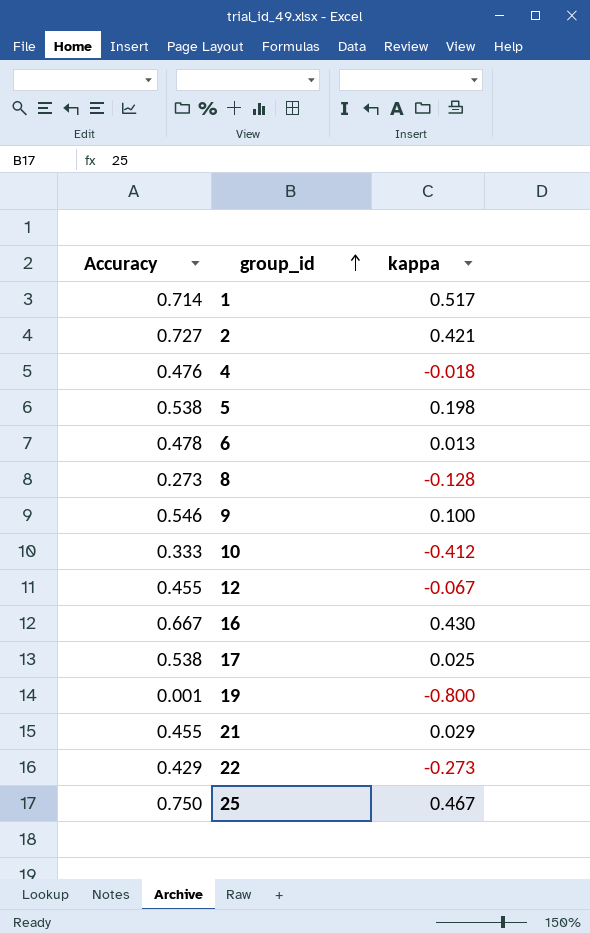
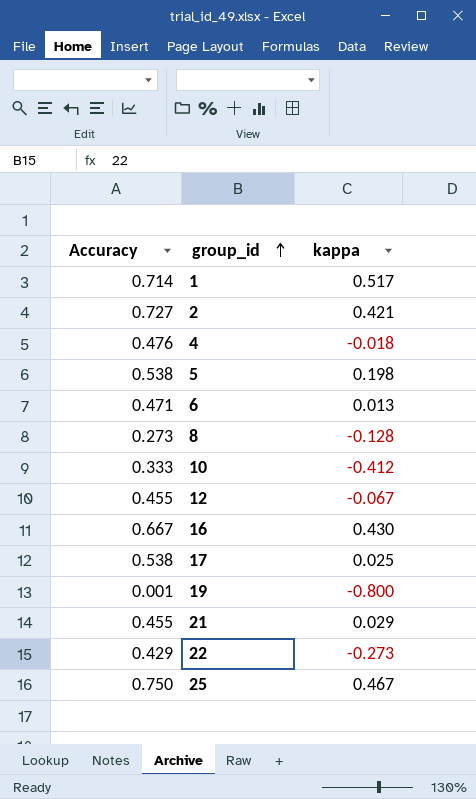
row 9: 0.546 | 0.100 -> none
6 | Accuracy: 0.478 -> 0.471

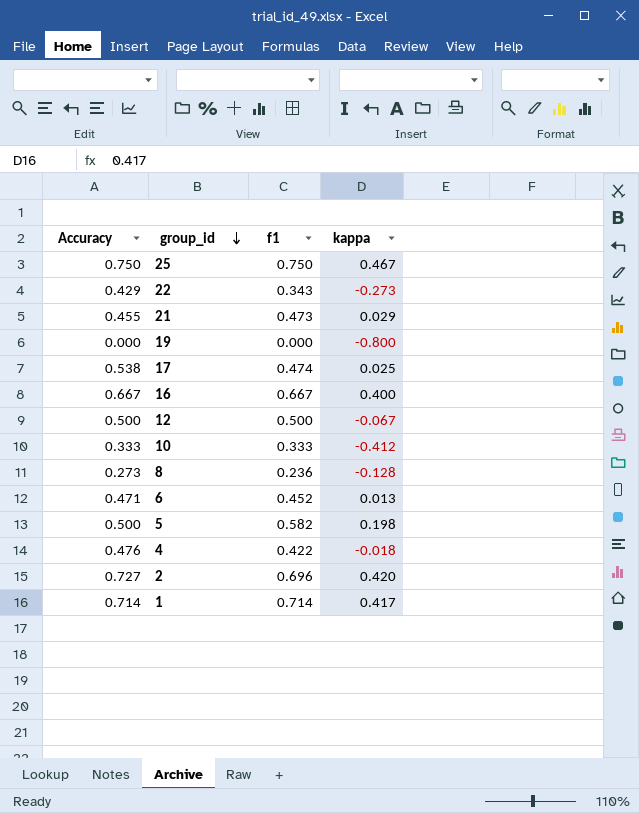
row order: group_id ascending -> group_id descending
column f1 | position: none -> 3
19 | Accuracy: 0.001 -> 0.000
16 | kappa: 0.430 -> 0.400
12 | Accuracy: 0.455 -> 0.500
5 | Accuracy: 0.538 -> 0.500
2 | kappa: 0.421 -> 0.420
1 | kappa: 0.517 -> 0.417

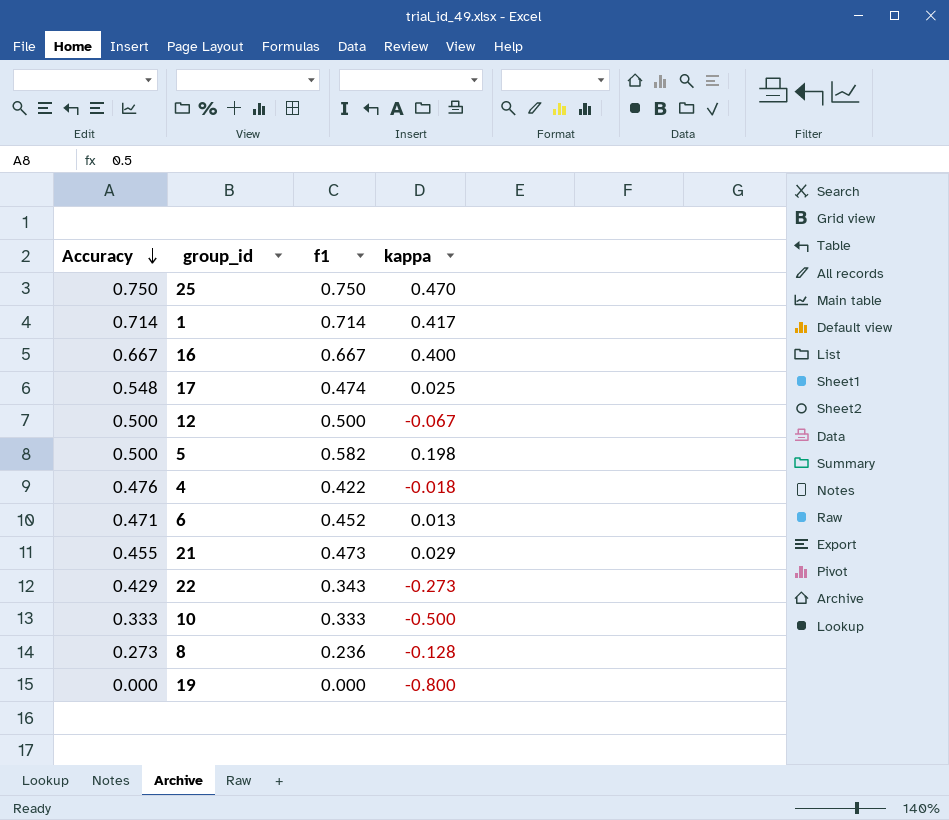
row order: group_id descending -> Accuracy descending
row 2: 0.727 | 0.696 | 0.420 -> none
25 | kappa: 0.467 -> 0.470
17 | Accuracy: 0.538 -> 0.548
10 | kappa: -0.412 -> -0.500

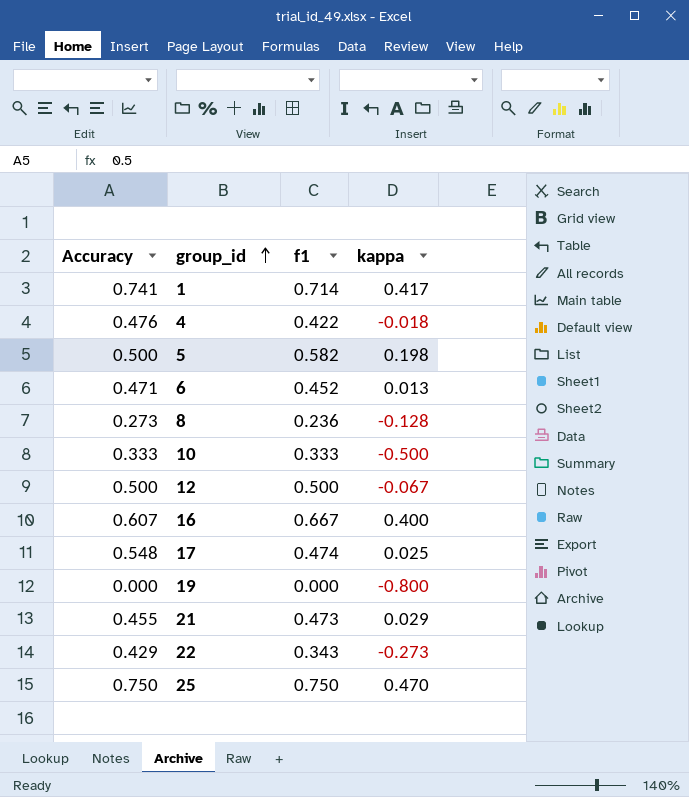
row order: Accuracy descending -> group_id ascending
1 | Accuracy: 0.714 -> 0.741
16 | Accuracy: 0.667 -> 0.607

